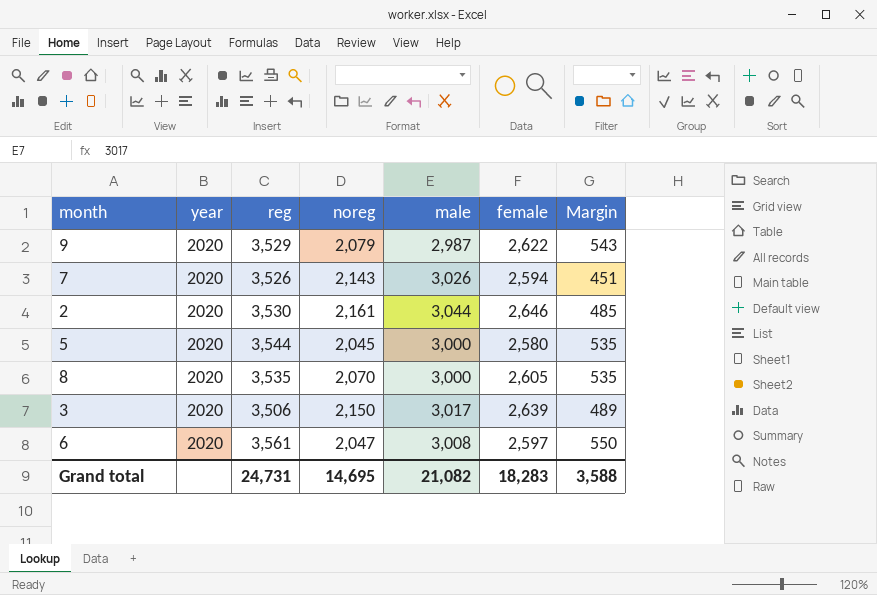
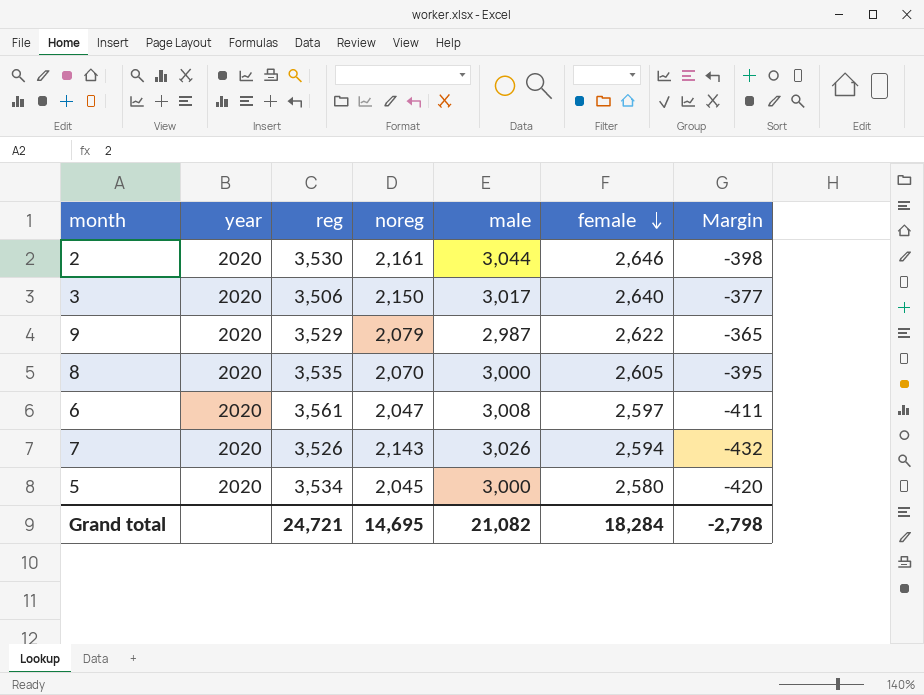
row order: none -> female descending
column Margin | formula: [female] - [noreg] -> [female] - [male]
3 | female: 2,639 -> 2,640
5 | reg: 3,544 -> 3,534
Grand total | reg: 24,731 -> 24,721
Grand total | female: 18,283 -> 18,284
Grand total | Margin: 3,588 -> -2,798

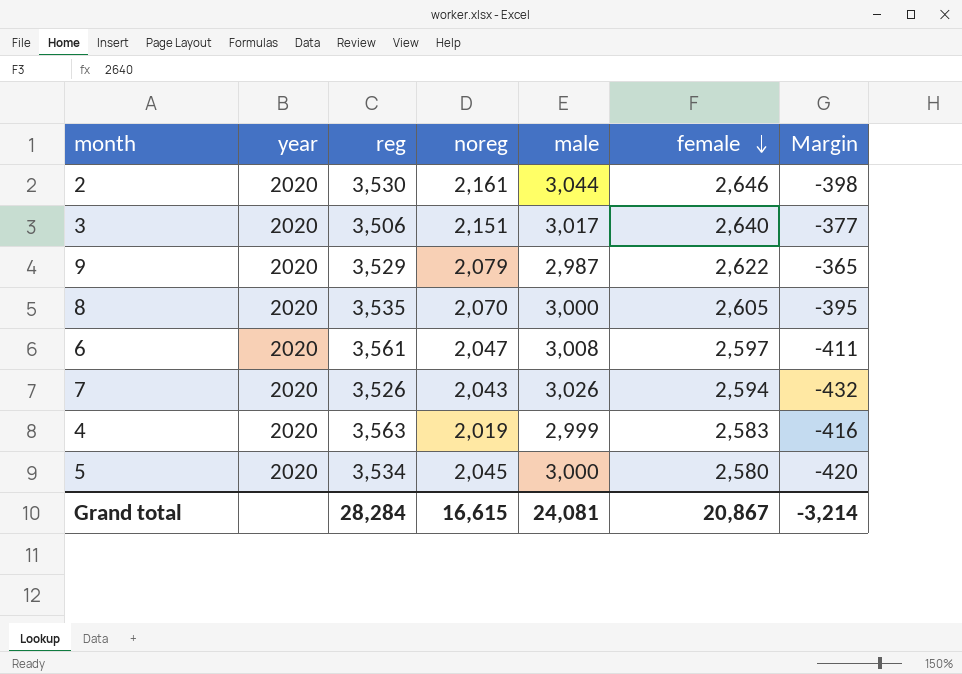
3 | noreg: 2,150 -> 2,151
7 | noreg: 2,143 -> 2,043
row 4: none -> 2020 | 3,563 | 2,019 | 2,999 | 2,583 | -416
Grand total | reg: 24,721 -> 28,284
Grand total | noreg: 14,695 -> 16,615
Grand total | male: 21,082 -> 24,081
Grand total | female: 18,284 -> 20,867
Grand total | Margin: -2,798 -> -3,214

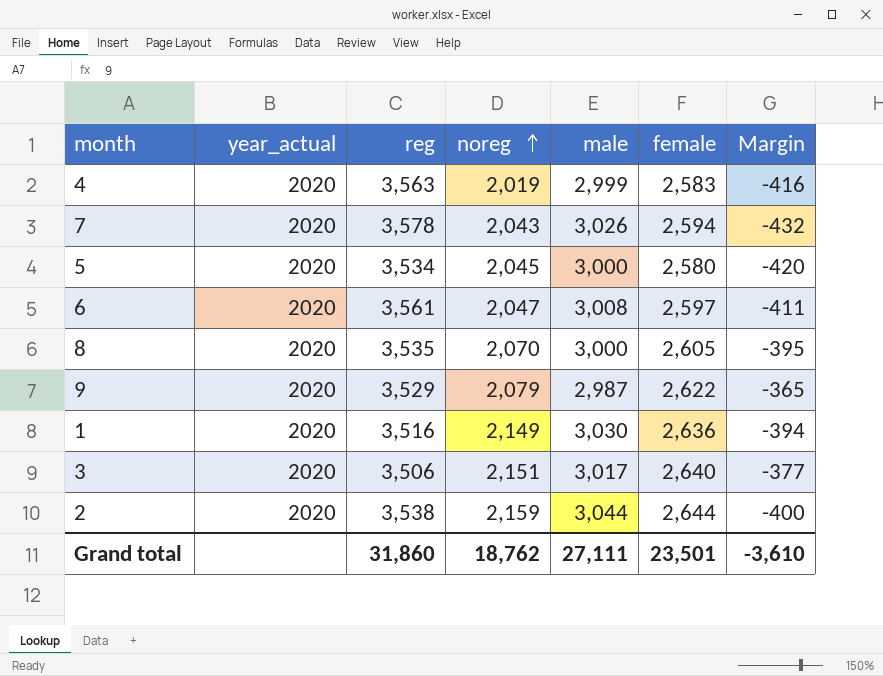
row order: female descending -> noreg ascending
column name: year -> year_actual
7 | reg: 3,526 -> 3,578
row 1: none -> 2020 | 3,516 | 2,149 | 3,030 | 2,636 | -394
2 | reg: 3,530 -> 3,538
2 | noreg: 2,161 -> 2,159
2 | female: 2,646 -> 2,644
2 | Margin: -398 -> -400
Grand total | reg: 28,284 -> 31,860
Grand total | noreg: 16,615 -> 18,762
Grand total | male: 24,081 -> 27,111
Grand total | female: 20,867 -> 23,501
Grand total | Margin: -3,214 -> -3,610

